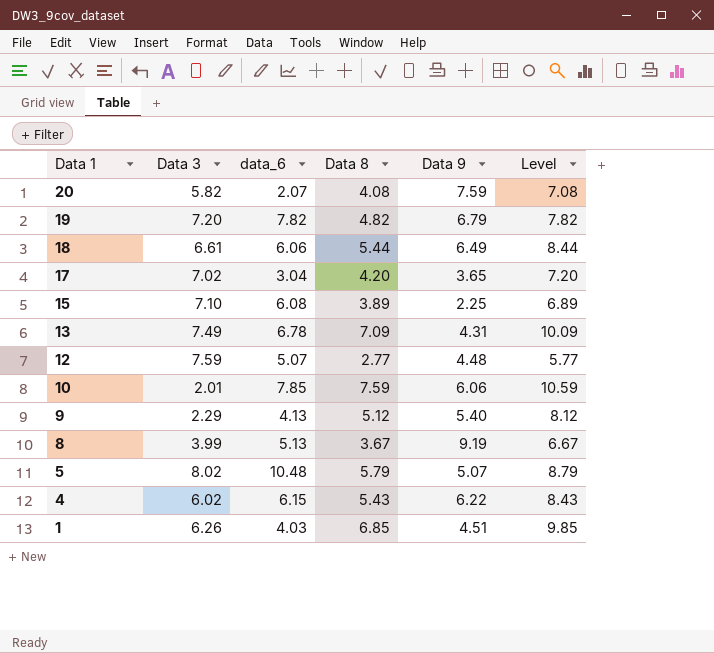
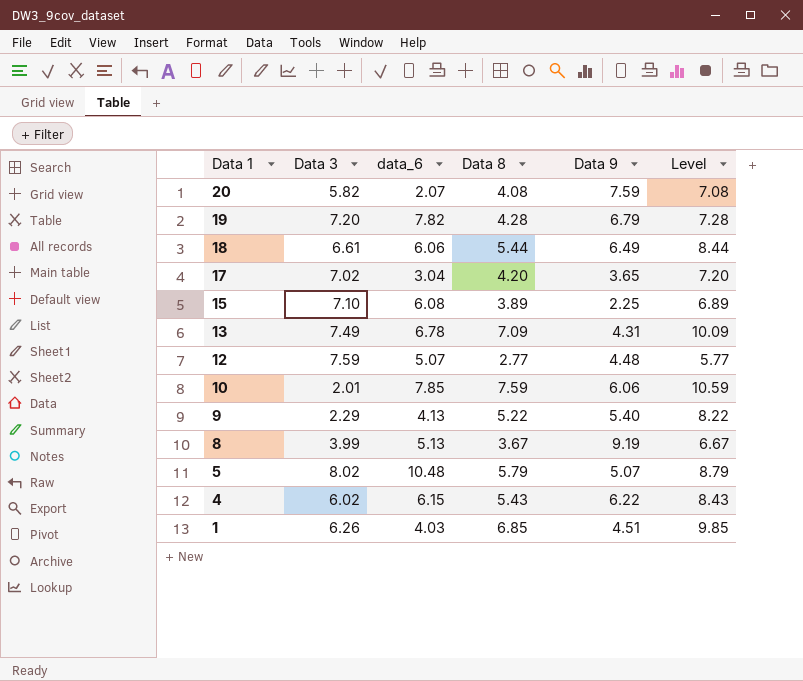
19 | Data 8: 4.82 -> 4.28
19 | Level: 7.82 -> 7.28
9 | Data 8: 5.12 -> 5.22
9 | Level: 8.12 -> 8.22

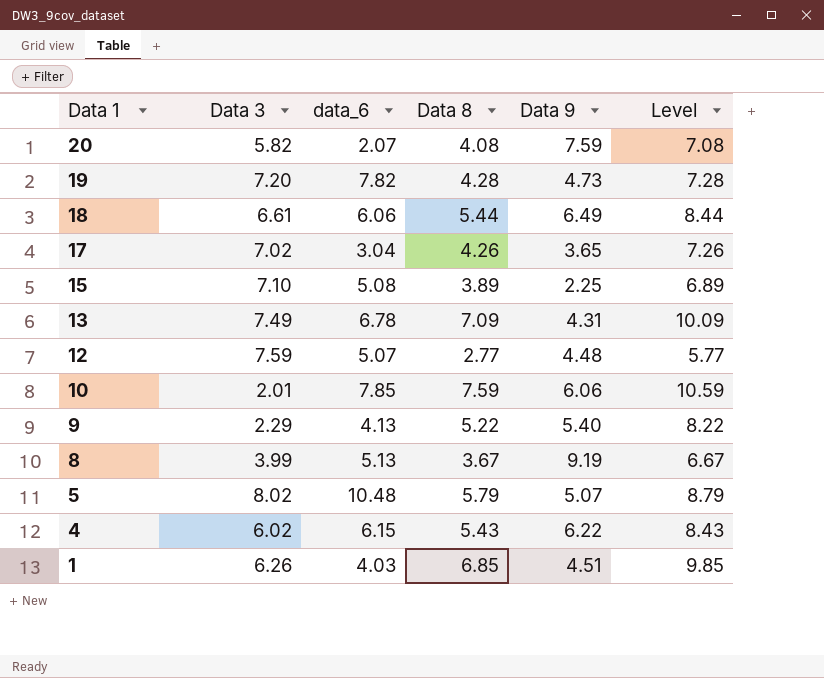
19 | Data 9: 6.79 -> 4.73
17 | Data 8: 4.20 -> 4.26
17 | Level: 7.20 -> 7.26
15 | data_6: 6.08 -> 5.08

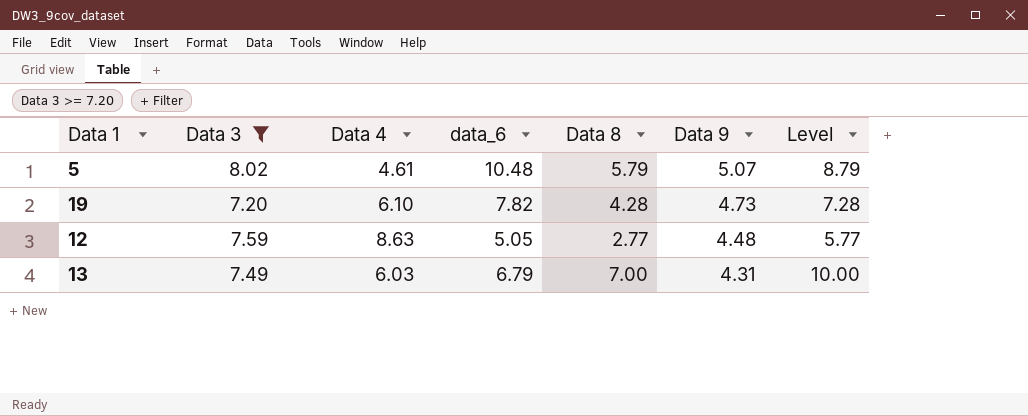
filter: none -> Data 3 >= 7.20
row order: Data 1 descending -> Data 9 descending
column Data 4 | position: none -> 3
12 | data_6: 5.07 -> 5.05
13 | data_6: 6.78 -> 6.79
13 | Data 8: 7.09 -> 7.00
13 | Level: 10.09 -> 10.00

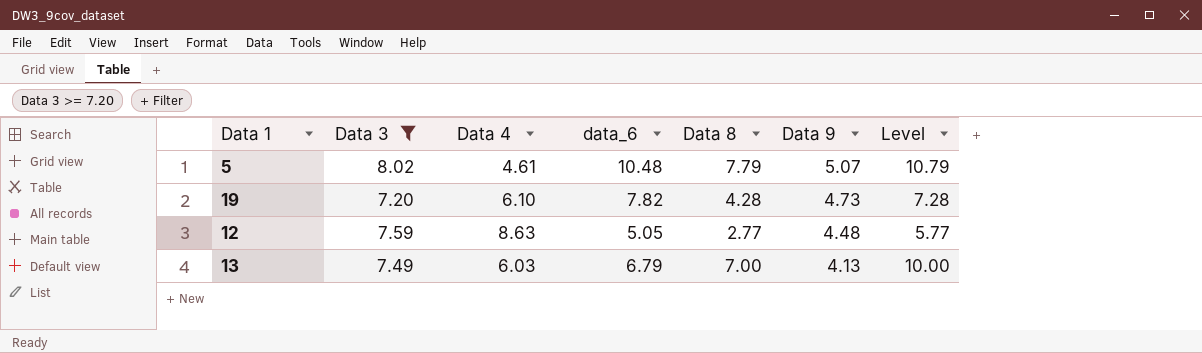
5 | Data 8: 5.79 -> 7.79
5 | Level: 8.79 -> 10.79
13 | Data 9: 4.31 -> 4.13

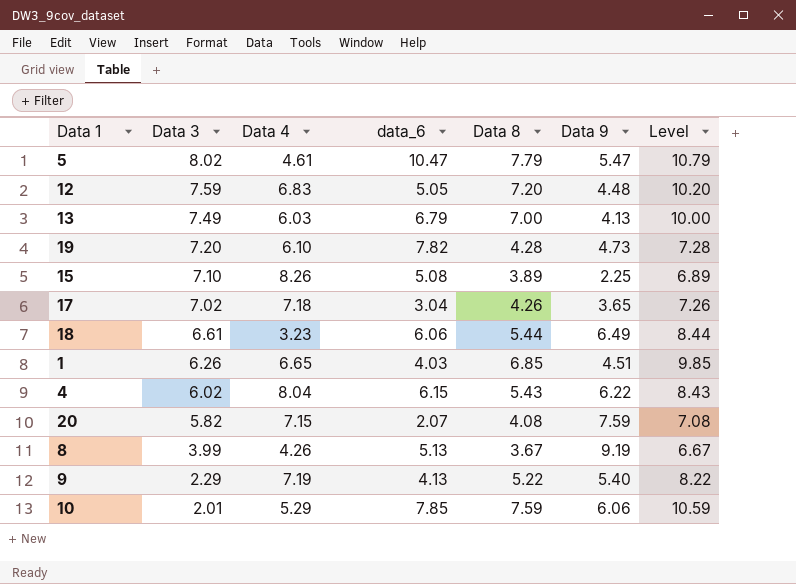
filter: Data 3 >= 7.20 -> none
row order: Data 9 descending -> Data 3 descending
5 | data_6: 10.48 -> 10.47
5 | Data 9: 5.07 -> 5.47
12 | Data 4: 8.63 -> 6.83
12 | Data 8: 2.77 -> 7.20
12 | Level: 5.77 -> 10.20

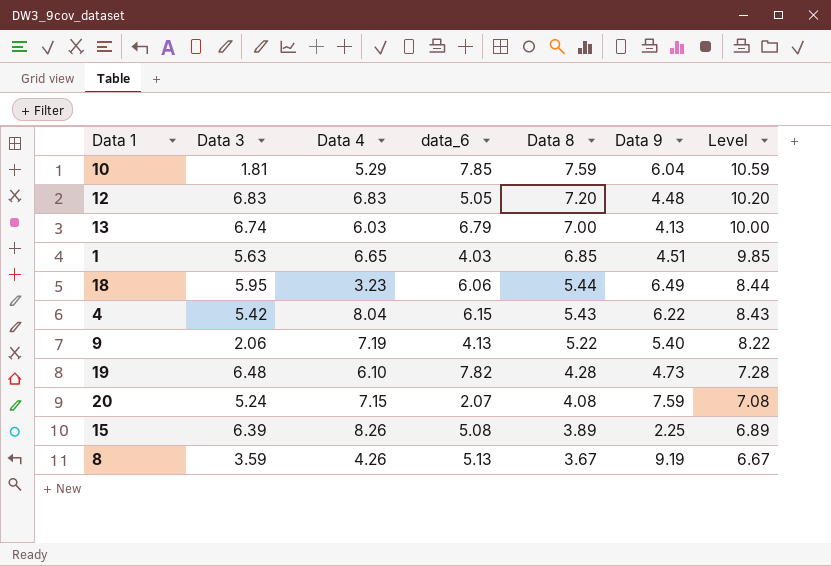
row order: Data 3 descending -> Data 8 descending
row 5: 8.02 | 4.61 | 10.47 | 7.79 | 5.47 | 10.79 -> none
row 17: 7.02 | 7.18 | 3.04 | 4.26 | 3.65 | 7.26 -> none
10 | Data 3: 2.01 -> 1.81
10 | Data 9: 6.06 -> 6.04
12 | Data 3: 7.59 -> 6.83
13 | Data 3: 7.49 -> 6.74
1 | Data 3: 6.26 -> 5.63
18 | Data 3: 6.61 -> 5.95
4 | Data 3: 6.02 -> 5.42
9 | Data 3: 2.29 -> 2.06
19 | Data 3: 7.20 -> 6.48
20 | Data 3: 5.82 -> 5.24
15 | Data 3: 7.10 -> 6.39
8 | Data 3: 3.99 -> 3.59

